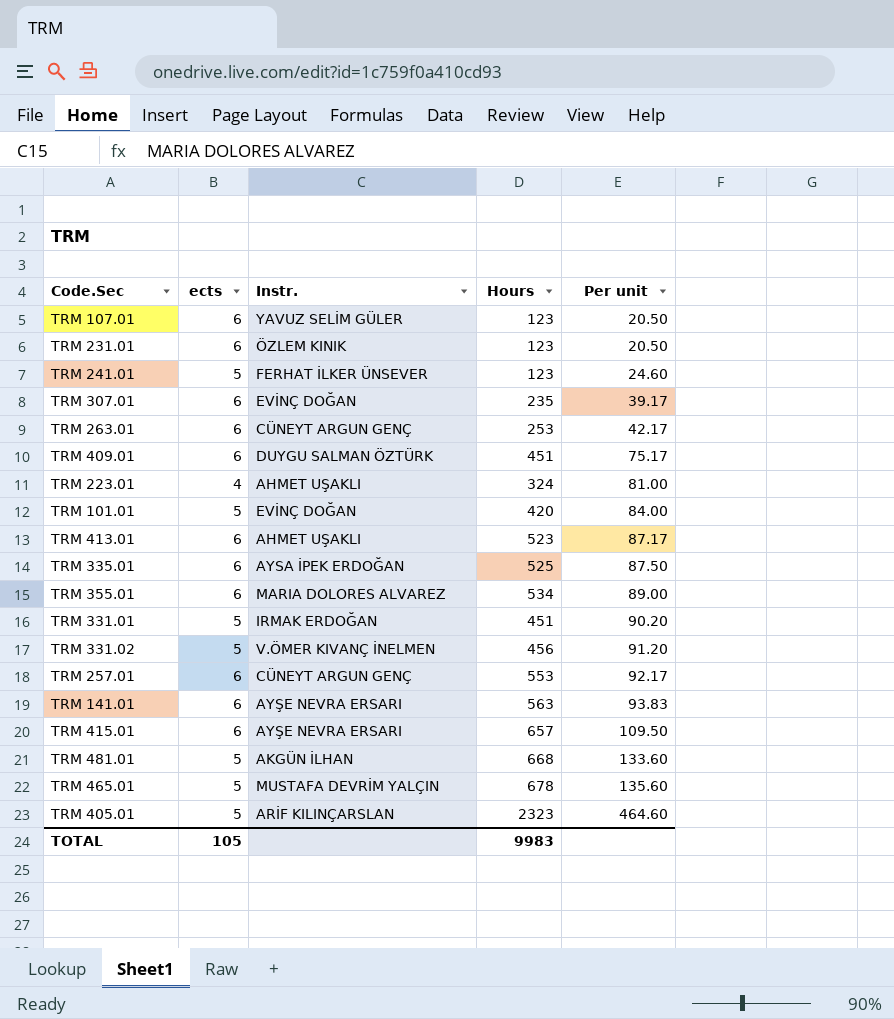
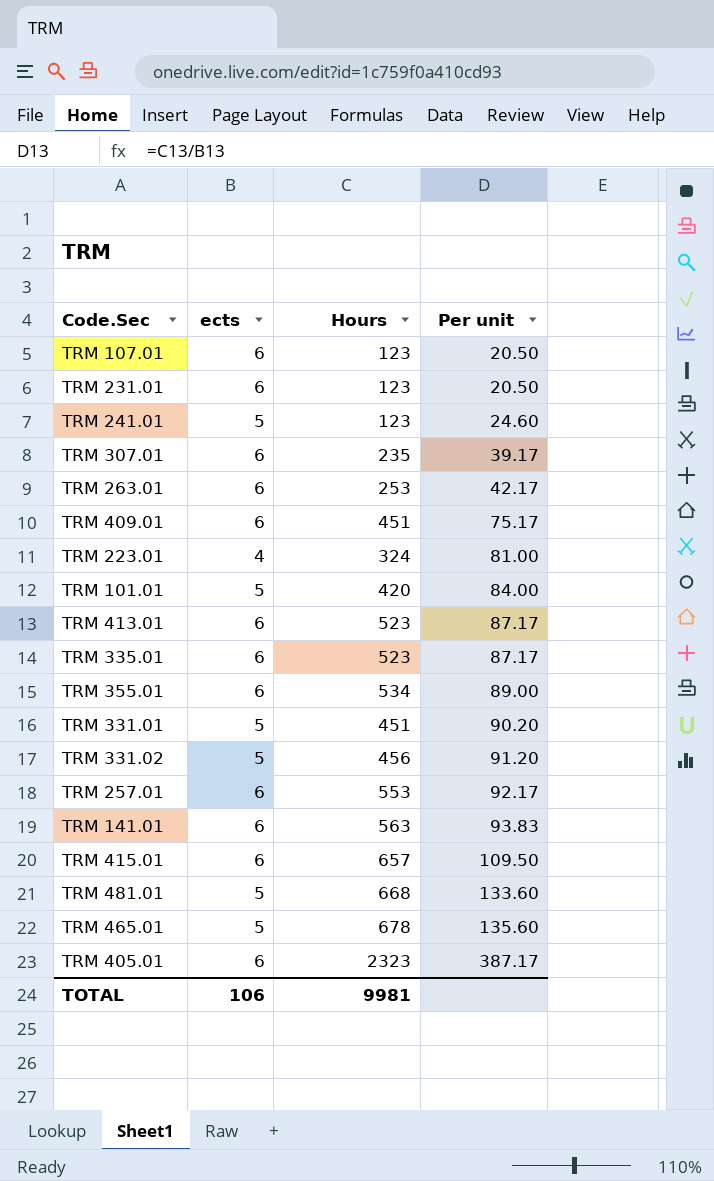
column Instr. | position: 3 -> none
TRM 335.01 | Hours: 525 -> 523
TRM 335.01 | Per unit: 87.50 -> 87.17
TRM 405.01 | ects: 5 -> 6
TRM 405.01 | Per unit: 464.60 -> 387.17
TOTAL | ects: 105 -> 106
TOTAL | Hours: 9983 -> 9981

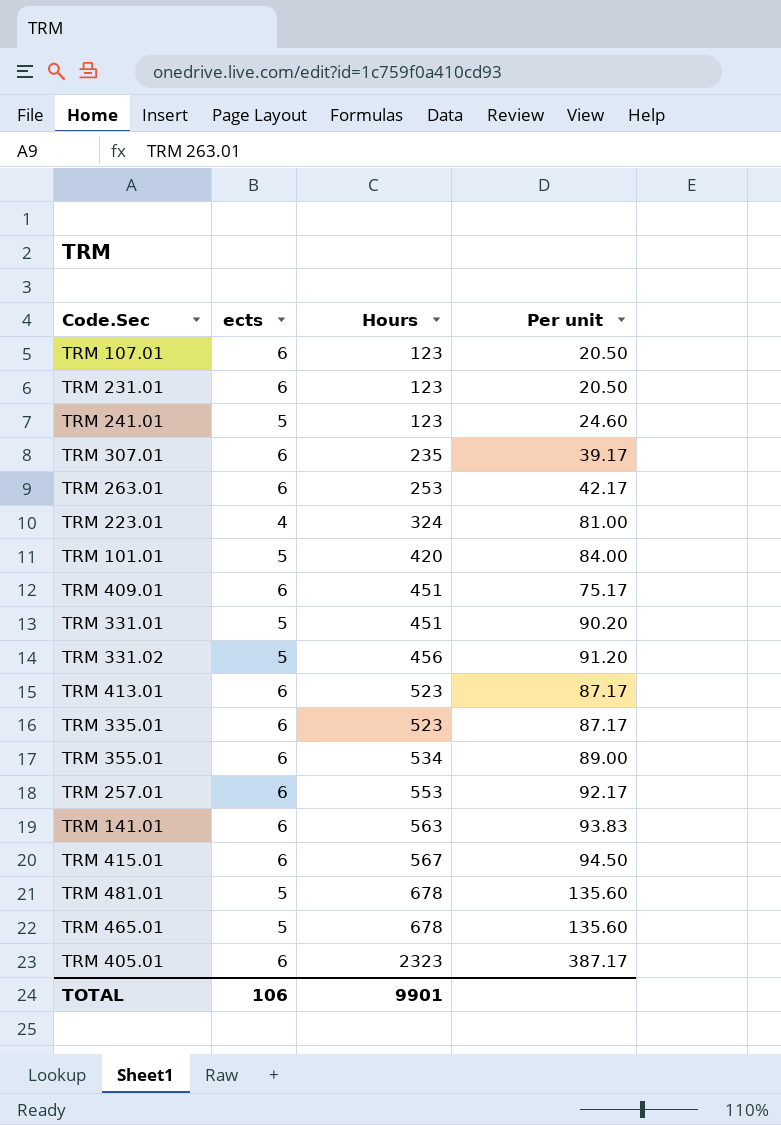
row order: Per unit ascending -> Hours ascending
TRM 415.01 | Hours: 657 -> 567
TRM 415.01 | Per unit: 109.50 -> 94.50
TRM 481.01 | Hours: 668 -> 678
TRM 481.01 | Per unit: 133.60 -> 135.60
TOTAL | Hours: 9981 -> 9901

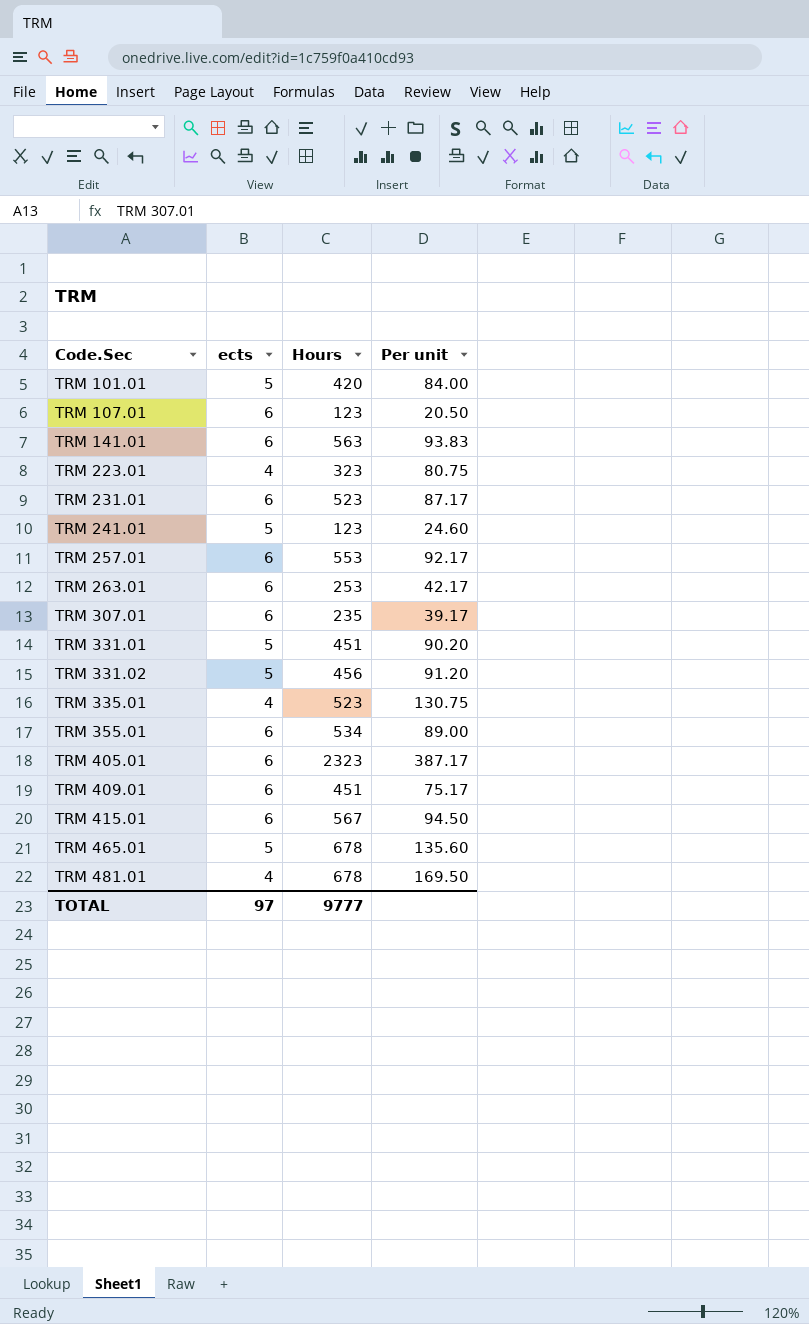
row order: Hours ascending -> Code.Sec ascending
row TRM 413.01: 6 | 523 | 87.17 -> none
TRM 223.01 | Hours: 324 -> 323
TRM 223.01 | Per unit: 81.00 -> 80.75
TRM 231.01 | Hours: 123 -> 523
TRM 231.01 | Per unit: 20.50 -> 87.17
TRM 335.01 | ects: 6 -> 4
TRM 335.01 | Per unit: 87.17 -> 130.75
TRM 481.01 | ects: 5 -> 4
TRM 481.01 | Per unit: 135.60 -> 169.50
TOTAL | ects: 106 -> 97
TOTAL | Hours: 9901 -> 9777

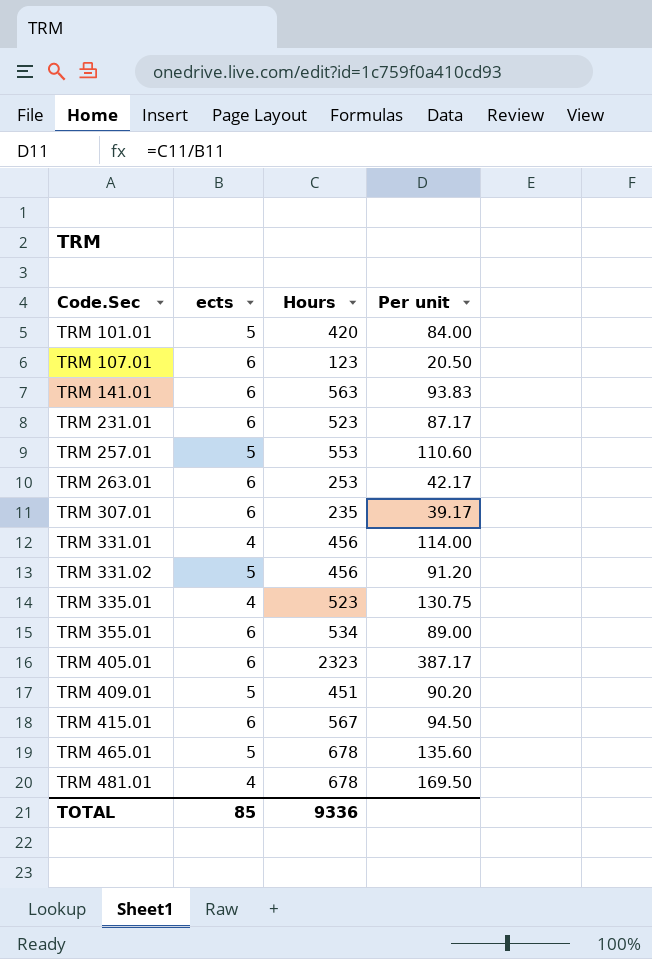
row TRM 223.01: 4 | 323 | 80.75 -> none
row TRM 241.01: 5 | 123 | 24.60 -> none
TRM 257.01 | ects: 6 -> 5
TRM 257.01 | Per unit: 92.17 -> 110.60
TRM 331.01 | ects: 5 -> 4
TRM 331.01 | Hours: 451 -> 456
TRM 331.01 | Per unit: 90.20 -> 114.00
TRM 409.01 | ects: 6 -> 5
TRM 409.01 | Per unit: 75.17 -> 90.20
TOTAL | ects: 97 -> 85
TOTAL | Hours: 9777 -> 9336

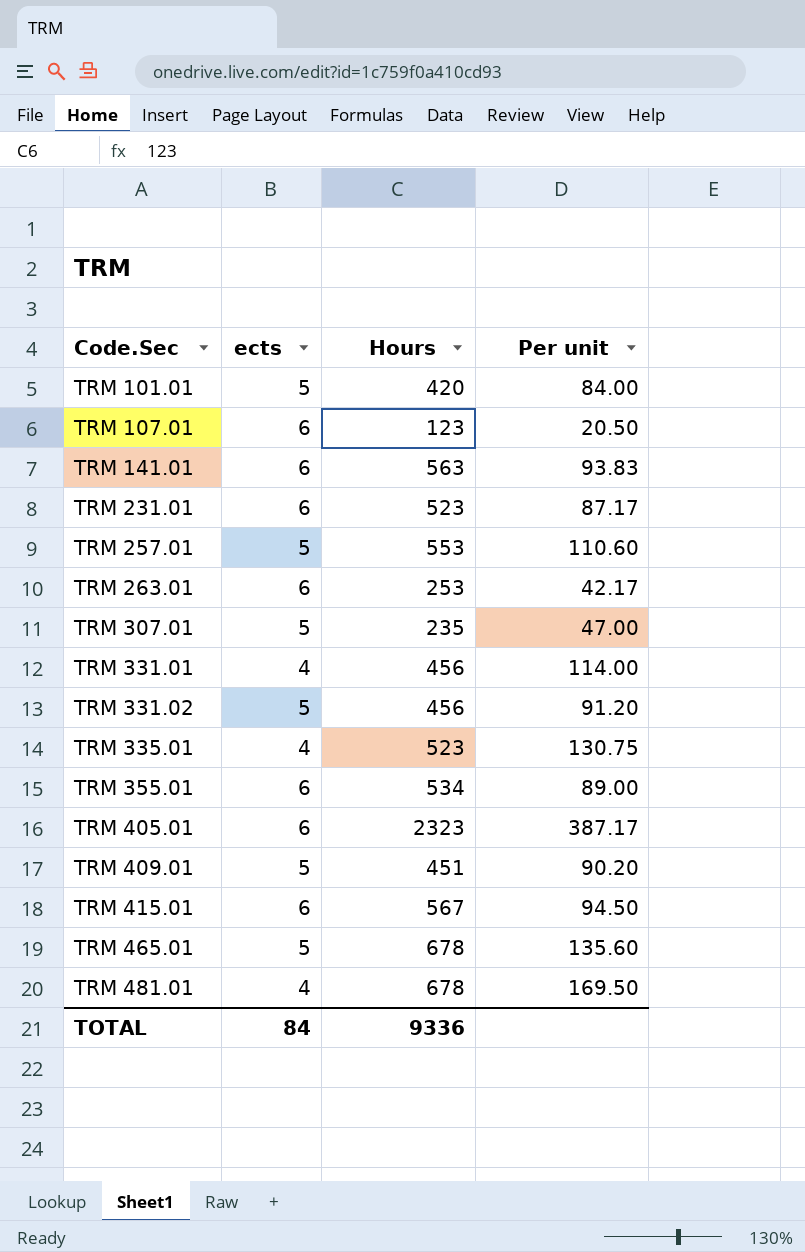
TRM 307.01 | ects: 6 -> 5
TRM 307.01 | Per unit: 39.17 -> 47.00
TOTAL | ects: 85 -> 84

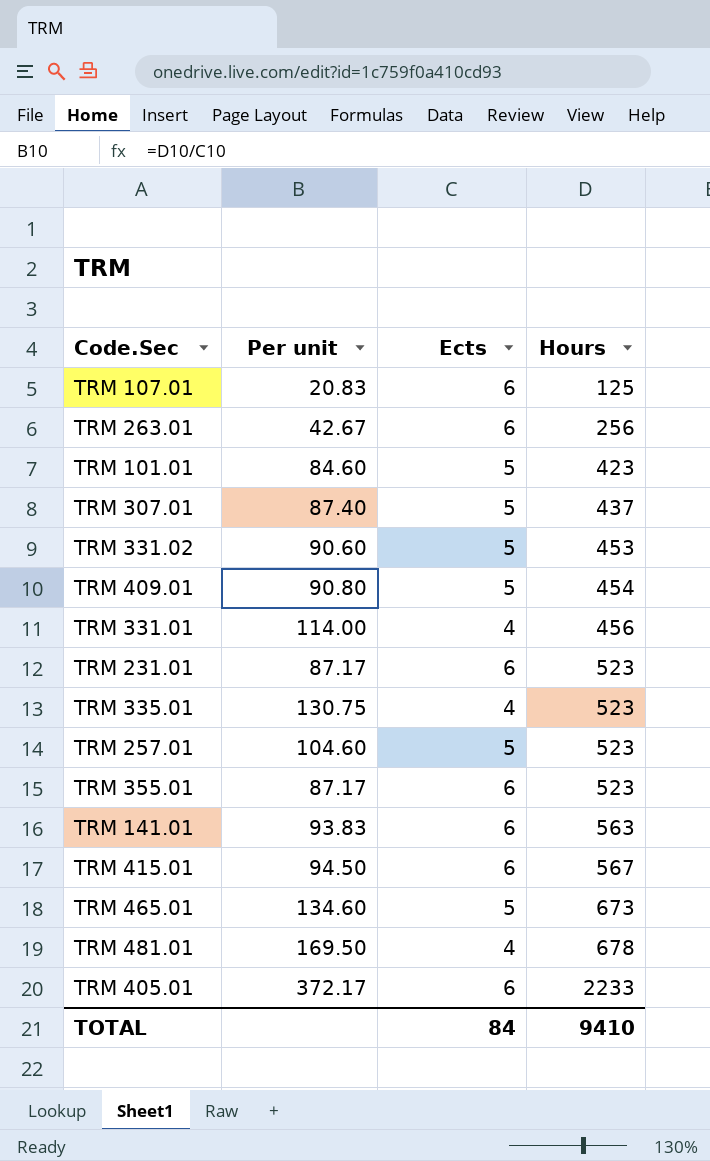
row order: Code.Sec ascending -> Hours ascending
column Per unit | position: 4 -> 2
column name: ects -> Ects
TRM 107.01 | Per unit: 20.50 -> 20.83
TRM 107.01 | Hours: 123 -> 125
TRM 263.01 | Per unit: 42.17 -> 42.67
TRM 263.01 | Hours: 253 -> 256
TRM 101.01 | Per unit: 84.00 -> 84.60
TRM 101.01 | Hours: 420 -> 423
TRM 307.01 | Per unit: 47.00 -> 87.40
TRM 307.01 | Hours: 235 -> 437
TRM 331.02 | Per unit: 91.20 -> 90.60
TRM 331.02 | Hours: 456 -> 453
TRM 409.01 | Per unit: 90.20 -> 90.80
TRM 409.01 | Hours: 451 -> 454
TRM 257.01 | Per unit: 110.60 -> 104.60
TRM 257.01 | Hours: 553 -> 523
TRM 355.01 | Per unit: 89.00 -> 87.17
TRM 355.01 | Hours: 534 -> 523
TRM 465.01 | Per unit: 135.60 -> 134.60
TRM 465.01 | Hours: 678 -> 673
TRM 405.01 | Per unit: 387.17 -> 372.17
TRM 405.01 | Hours: 2323 -> 2233
TOTAL | Hours: 9336 -> 9410

